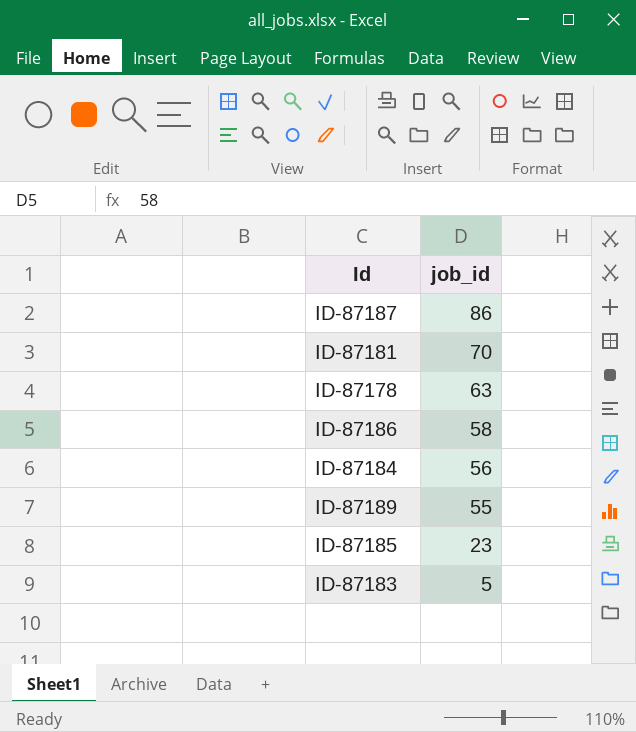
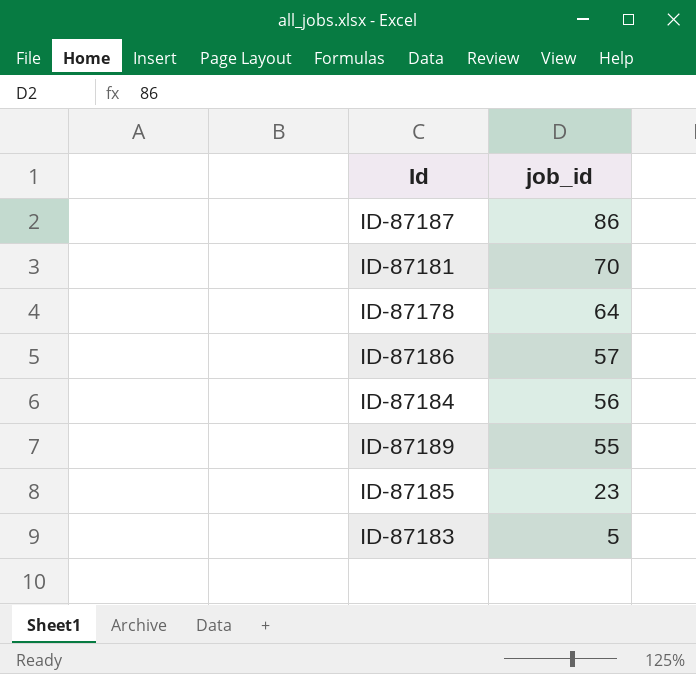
ID-87178 | job_id: 63 -> 64
ID-87186 | job_id: 58 -> 57

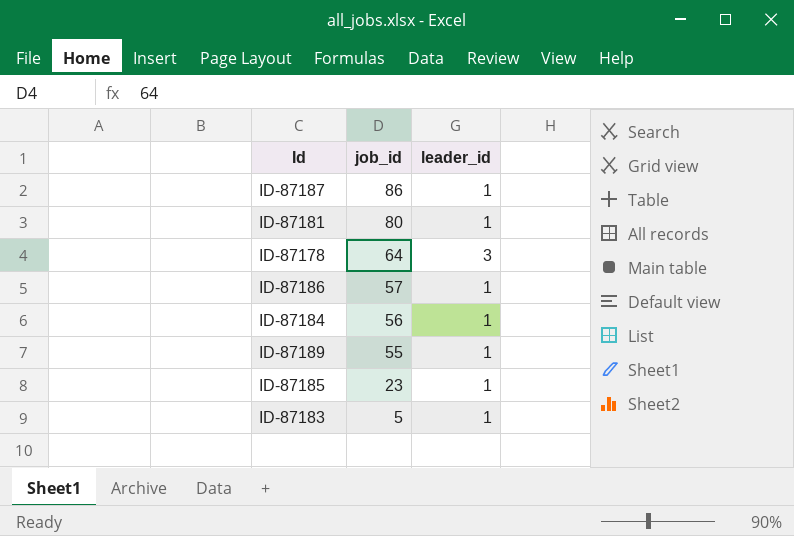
column leader_id | position: none -> 3
ID-87181 | job_id: 70 -> 80

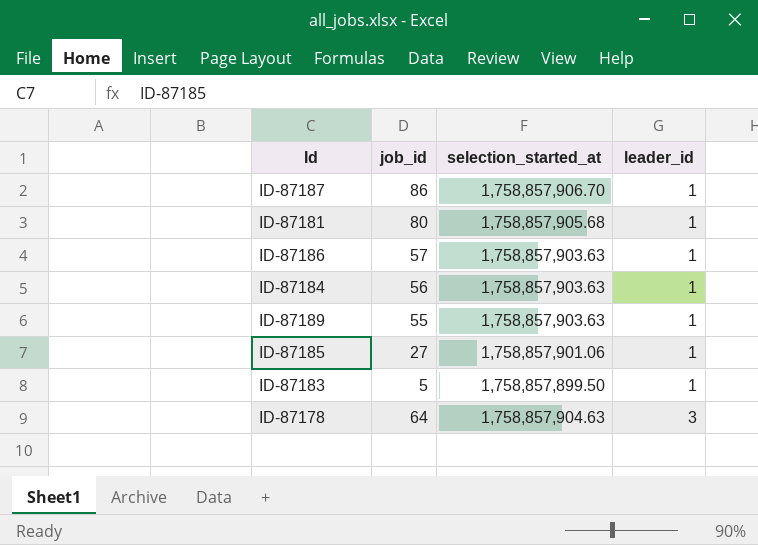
row order: job_id descending -> leader_id ascending
column selection_started_at | position: none -> 3
ID-87185 | job_id: 23 -> 27

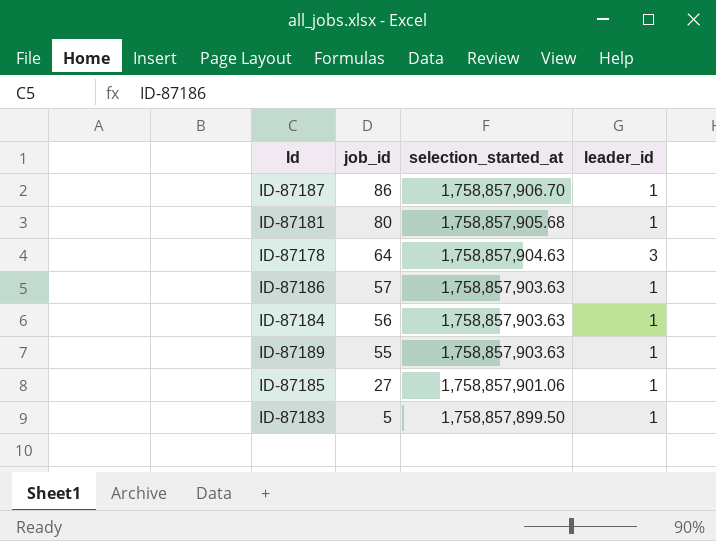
row order: leader_id ascending -> job_id descending

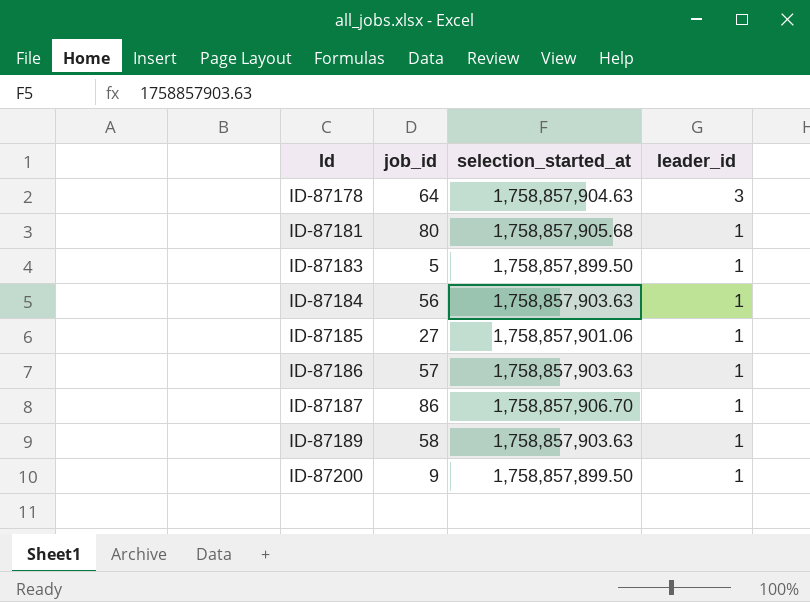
row order: job_id descending -> Id ascending
ID-87189 | job_id: 55 -> 58
row ID-87200: none -> 9 | 1,758,857,899.50 | 1

